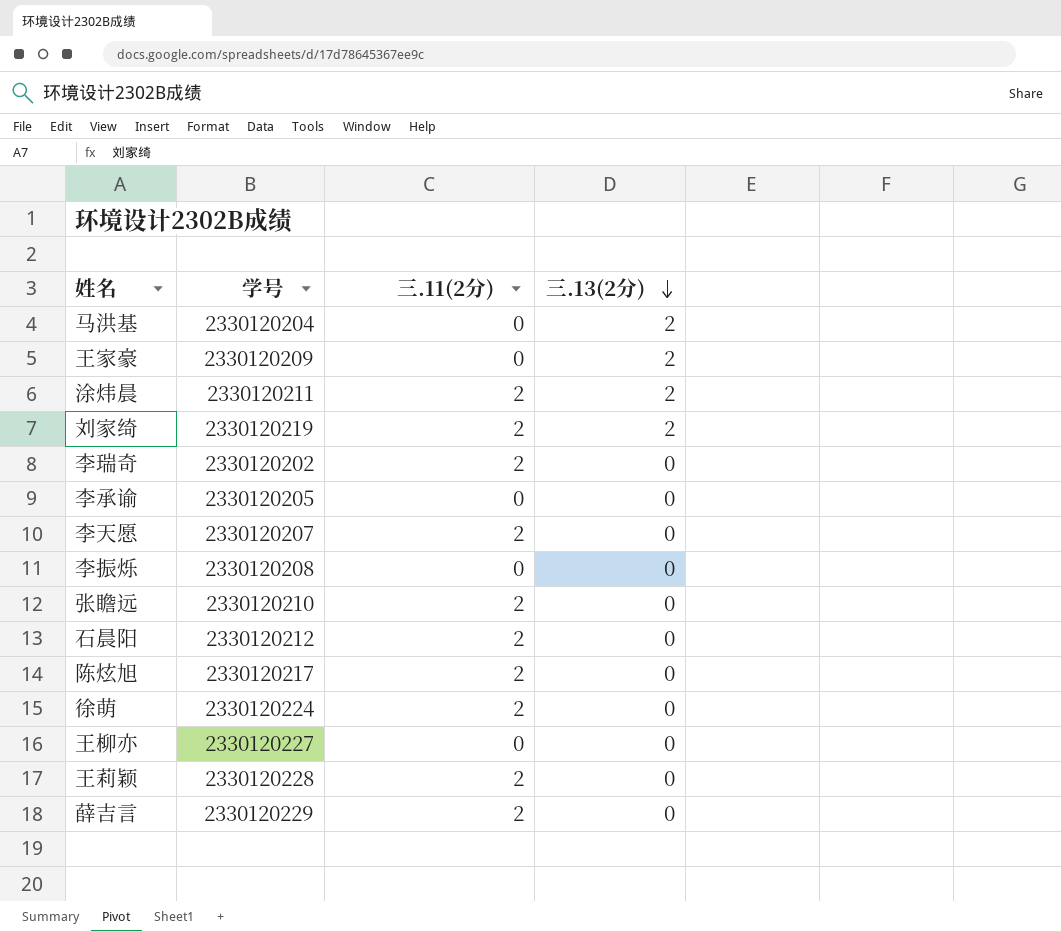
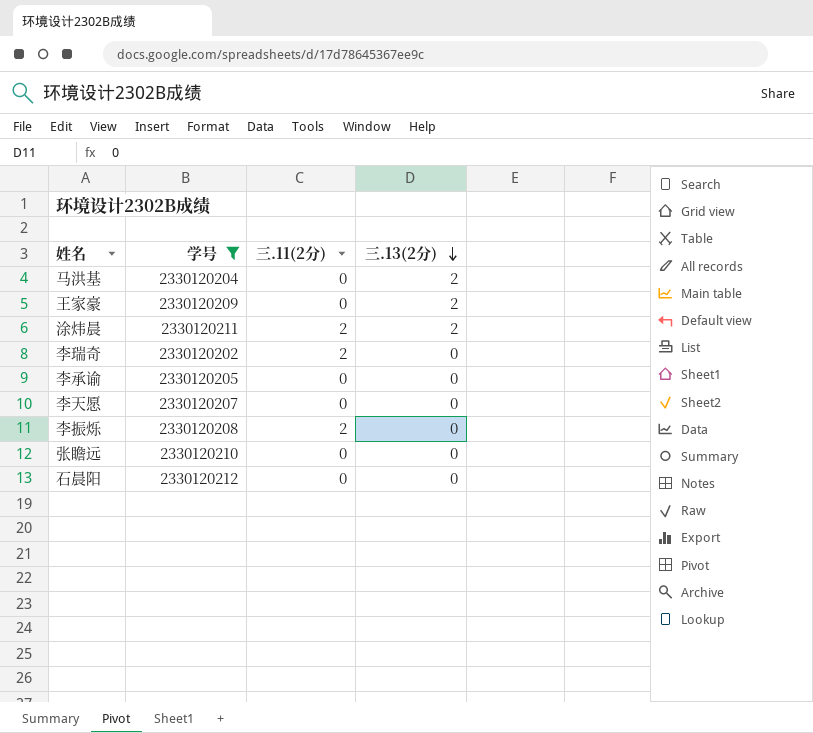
filter: none -> 学号 <= 2330120212
李天愿 | 三.11(2分): 2 -> 0
李振烁 | 三.11(2分): 0 -> 2
张瞻远 | 三.11(2分): 2 -> 0
石晨阳 | 三.11(2分): 2 -> 0

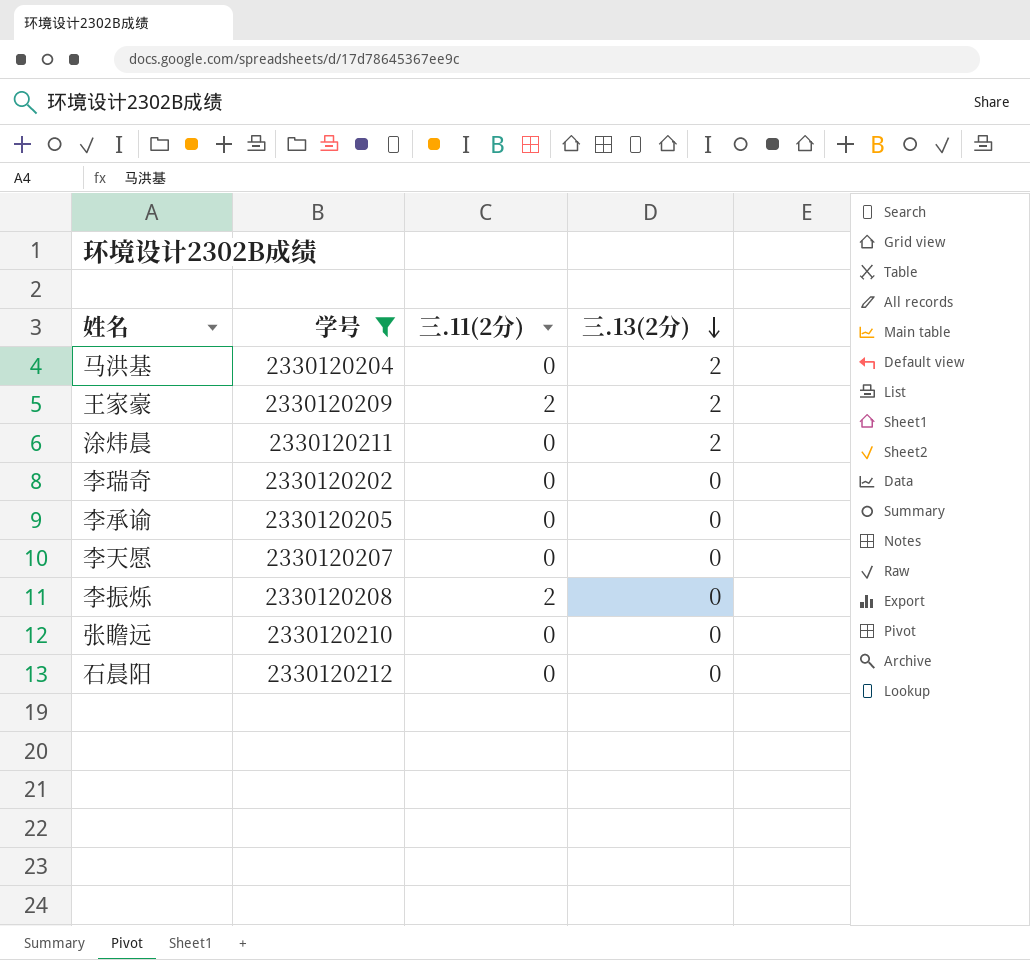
王家豪 | 三.11(2分): 0 -> 2
涂炜晨 | 三.11(2分): 2 -> 0
李瑞奇 | 三.11(2分): 2 -> 0

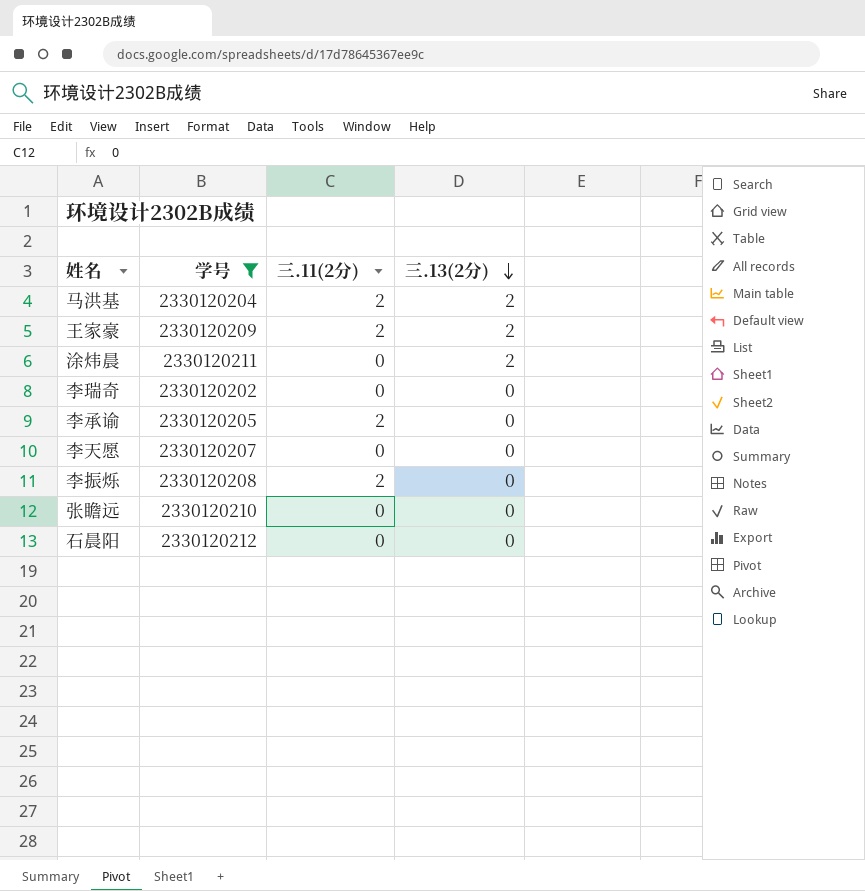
马洪基 | 三.11(2分): 0 -> 2
李承谕 | 三.11(2分): 0 -> 2

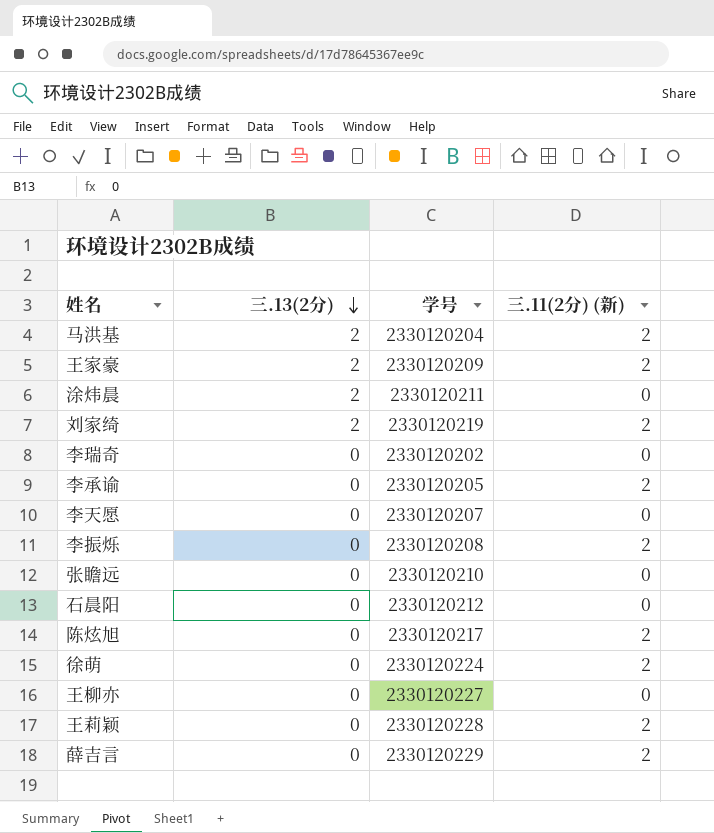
filter: 学号 <= 2330120212 -> none
column 三.13(2分) | position: 4 -> 2
column name: 三.11(2分) -> 三.11(2分) (新)

